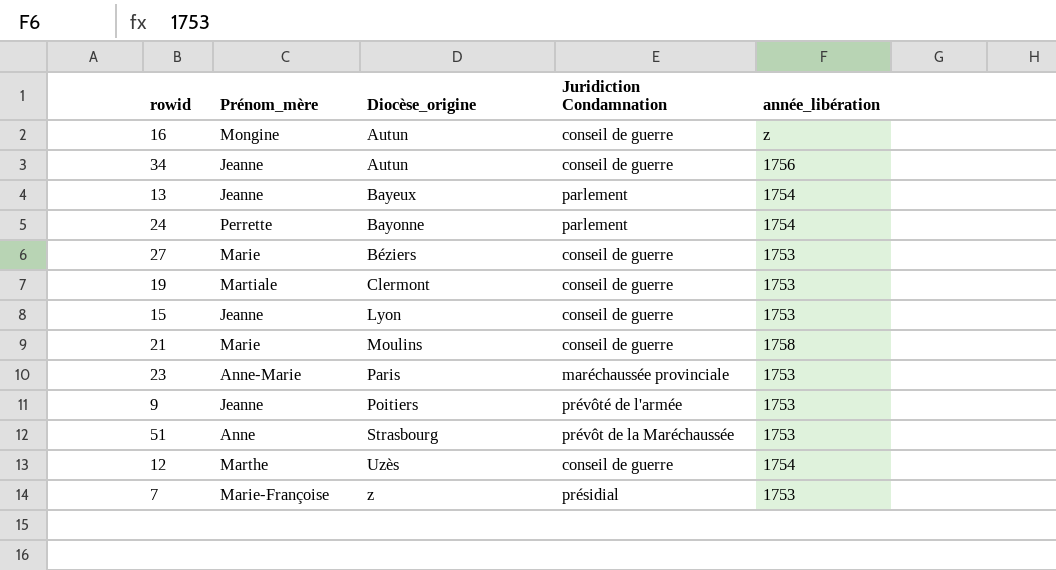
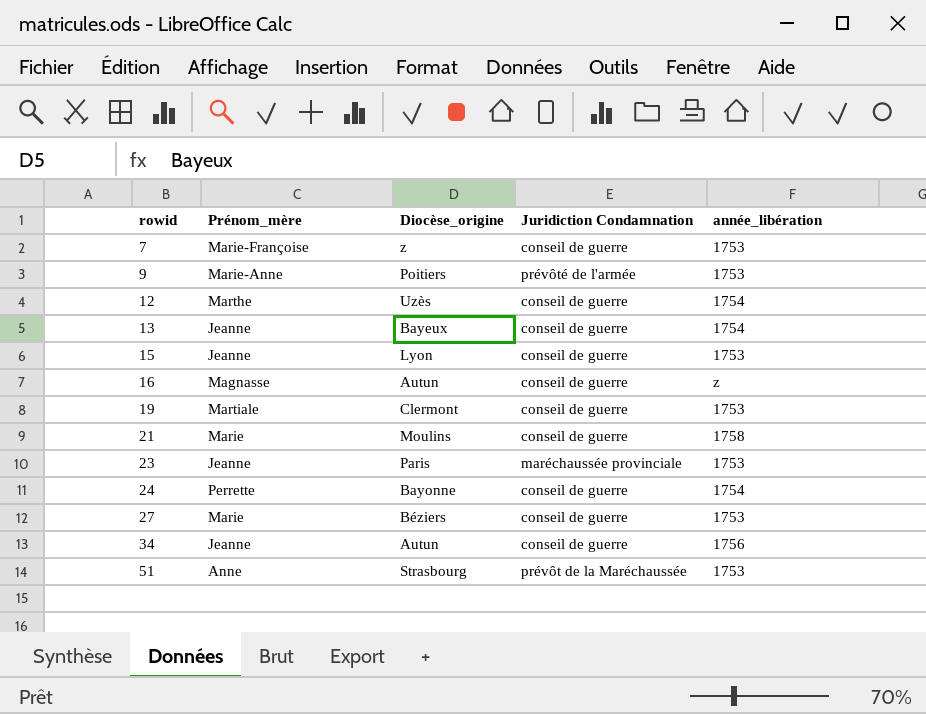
row order: Diocèse_origine ascending -> rowid ascending
7 | Juridiction Condamnation: présidial -> conseil de guerre
9 | Prénom_mère: Jeanne -> Marie-Anne
13 | Juridiction Condamnation: parlement -> conseil de guerre
16 | Prénom_mère: Mongine -> Magnasse
23 | Prénom_mère: Anne-Marie -> Jeanne
24 | Juridiction Condamnation: parlement -> conseil de guerre

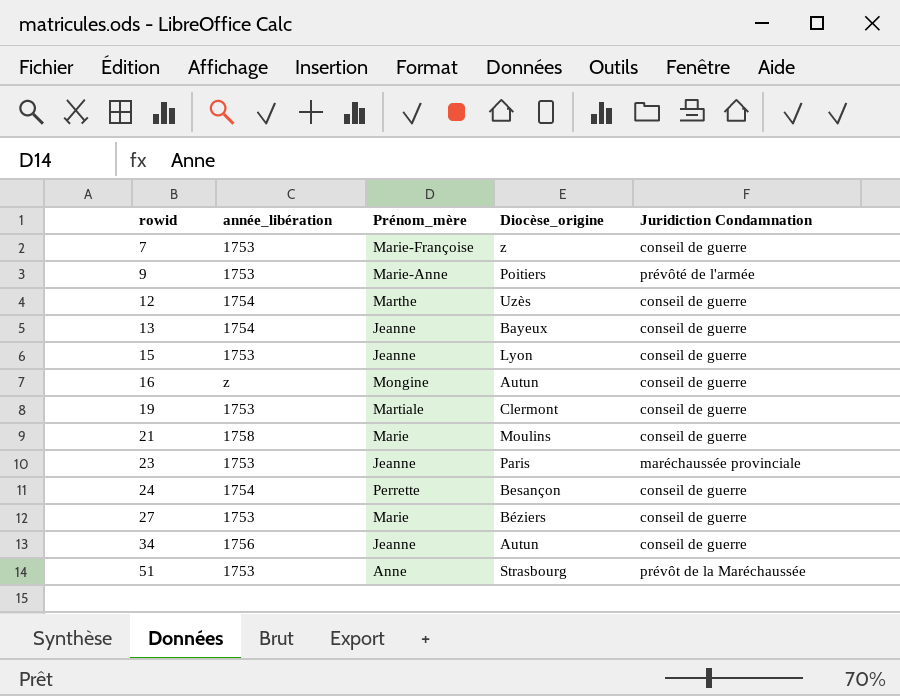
column année_libération | position: 5 -> 2
16 | Prénom_mère: Magnasse -> Mongine
24 | Diocèse_origine: Bayonne -> Besançon

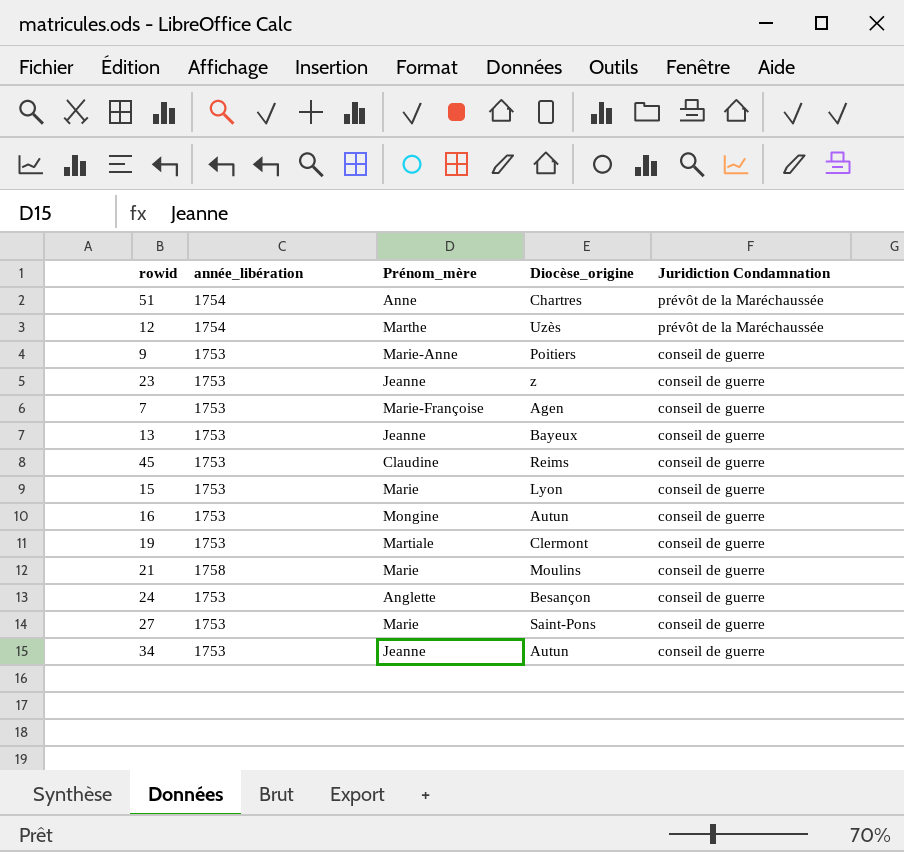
row order: rowid ascending -> Juridiction Condamnation descending
51 | année_libération: 1753 -> 1754
51 | Diocèse_origine: Strasbourg -> Chartres
12 | Juridiction Condamnation: conseil de guerre -> prévôt de la Maréchaussée
9 | Juridiction Condamnation: prévôté de l'armée -> conseil de guerre
23 | Diocèse_origine: Paris -> z
23 | Juridiction Condamnation: maréchaussée provinciale -> conseil de guerre
7 | Diocèse_origine: z -> Agen
13 | année_libération: 1754 -> 1753
row 45: none -> 1753 | Claudine | Reims | conseil de guerre
15 | Prénom_mère: Jeanne -> Marie
16 | année_libération: z -> 1753
24 | année_libération: 1754 -> 1753
24 | Prénom_mère: Perrette -> Anglette
27 | Diocèse_origine: Béziers -> Saint-Pons
34 | année_libération: 1756 -> 1753

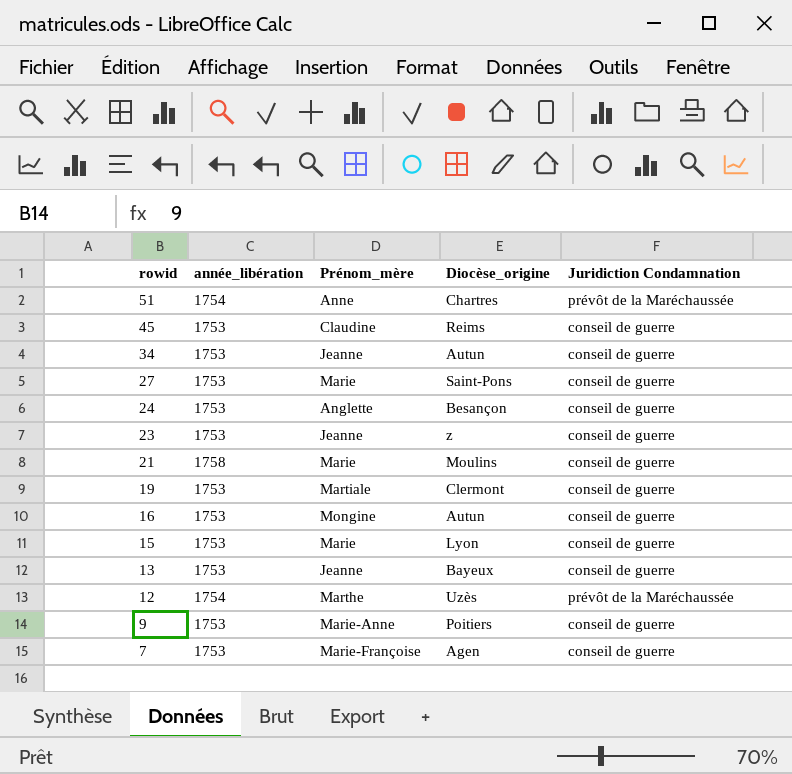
row order: Juridiction Condamnation descending -> rowid descending

